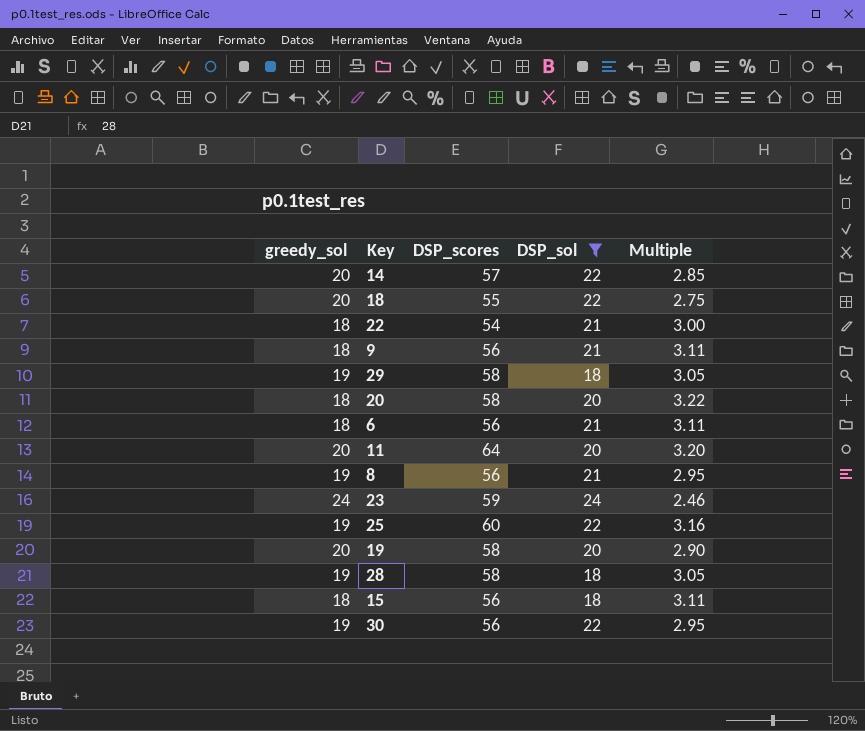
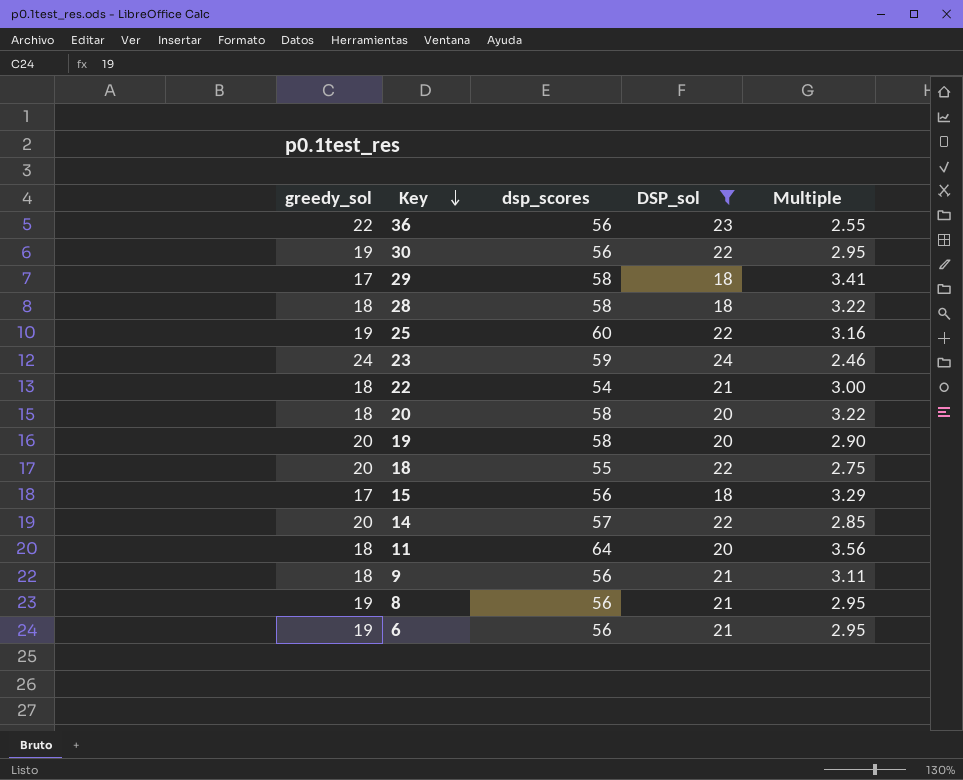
row order: none -> Key descending
column name: DSP_scores -> dsp_scores
row 36: none -> 22 | 56 | 23 | 2.55
29 | greedy_sol: 19 -> 17
29 | Multiple: 3.05 -> 3.41
28 | greedy_sol: 19 -> 18
28 | Multiple: 3.05 -> 3.22
15 | greedy_sol: 18 -> 17
15 | Multiple: 3.11 -> 3.29
11 | greedy_sol: 20 -> 18
11 | Multiple: 3.20 -> 3.56
6 | greedy_sol: 18 -> 19
6 | Multiple: 3.11 -> 2.95

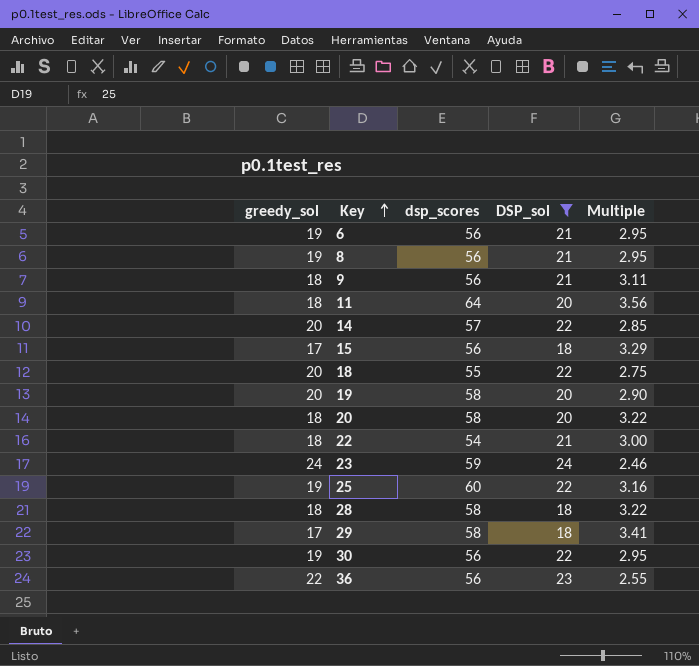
row order: Key descending -> Key ascending

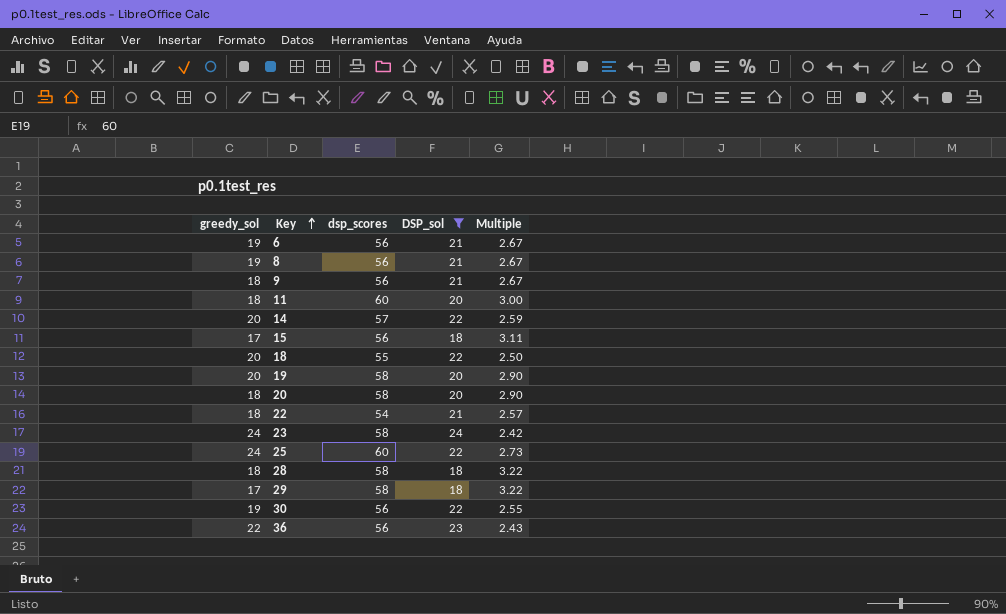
column Multiple | formula: [dsp_scores] / [greedy_sol] -> [dsp_scores] / [DSP_sol]
11 | dsp_scores: 64 -> 60
23 | dsp_scores: 59 -> 58
25 | greedy_sol: 19 -> 24

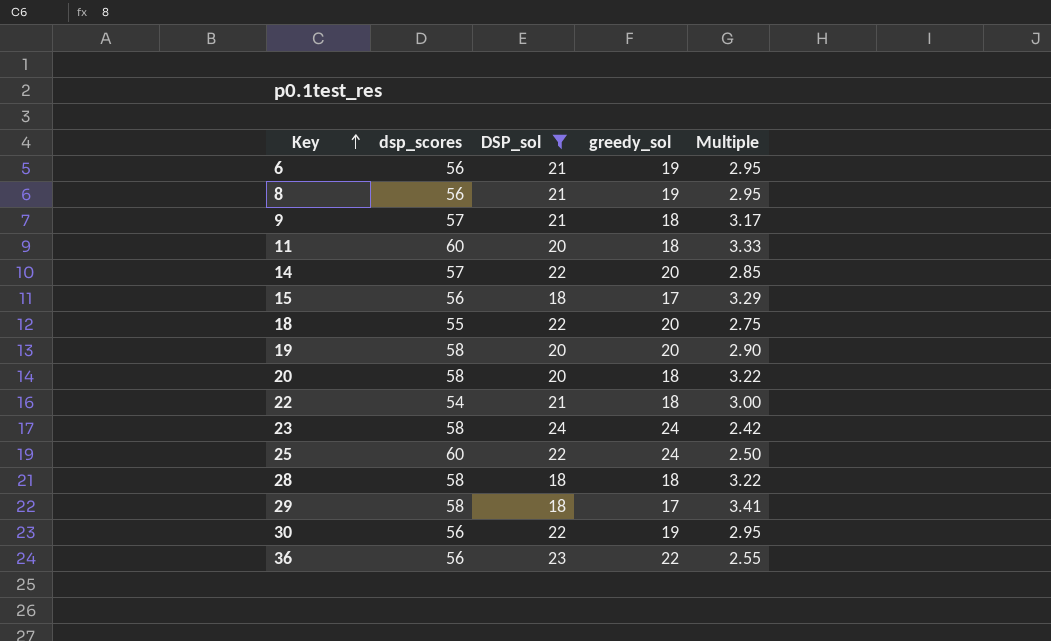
column greedy_sol | position: 1 -> 4
column Multiple | formula: [dsp_scores] / [DSP_sol] -> [dsp_scores] / [greedy_sol]
9 | dsp_scores: 56 -> 57

